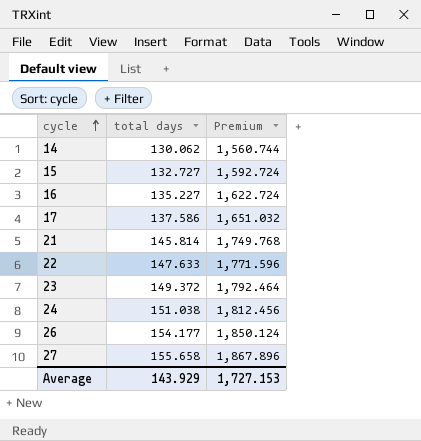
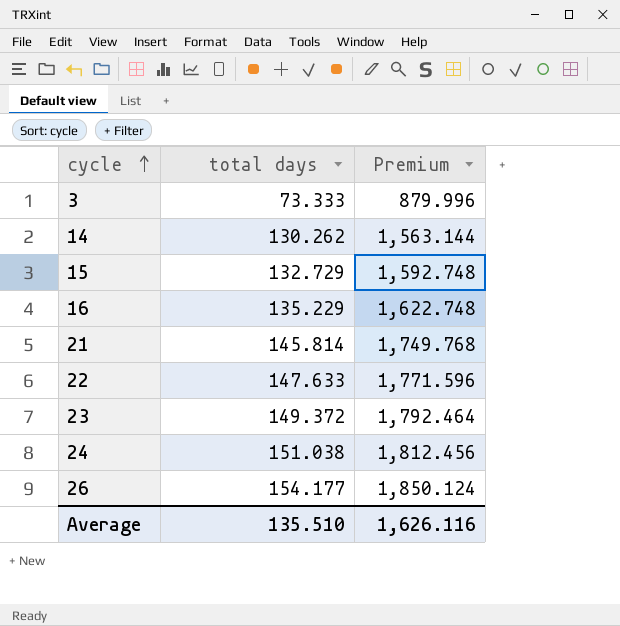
row 17: 137.586 | 1,651.032 -> none
row 27: 155.658 | 1,867.896 -> none
row 3: none -> 73.333 | 879.996
14 | total days: 130.062 -> 130.262
14 | Premium: 1,560.744 -> 1,563.144
15 | total days: 132.727 -> 132.729
15 | Premium: 1,592.724 -> 1,592.748
16 | total days: 135.227 -> 135.229
16 | Premium: 1,622.724 -> 1,622.748
Average | total days: 143.929 -> 135.510
Average | Premium: 1,727.153 -> 1,626.116

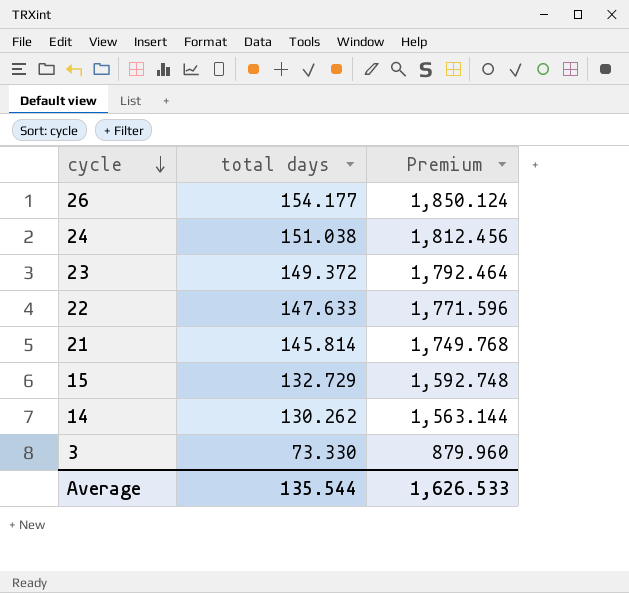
row order: cycle ascending -> cycle descending
row 16: 135.229 | 1,622.748 -> none
3 | total days: 73.333 -> 73.330
3 | Premium: 879.996 -> 879.960
Average | total days: 135.510 -> 135.544
Average | Premium: 1,626.116 -> 1,626.533

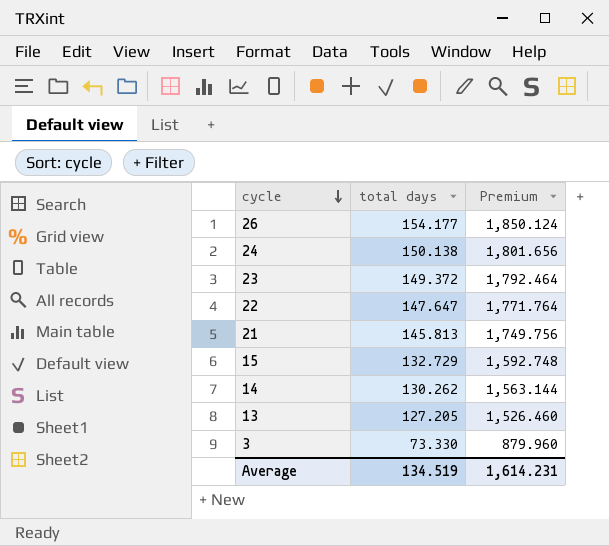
24 | total days: 151.038 -> 150.138
24 | Premium: 1,812.456 -> 1,801.656
22 | total days: 147.633 -> 147.647
22 | Premium: 1,771.596 -> 1,771.764
21 | total days: 145.814 -> 145.813
21 | Premium: 1,749.768 -> 1,749.756
row 13: none -> 127.205 | 1,526.460
Average | total days: 135.544 -> 134.519
Average | Premium: 1,626.533 -> 1,614.231

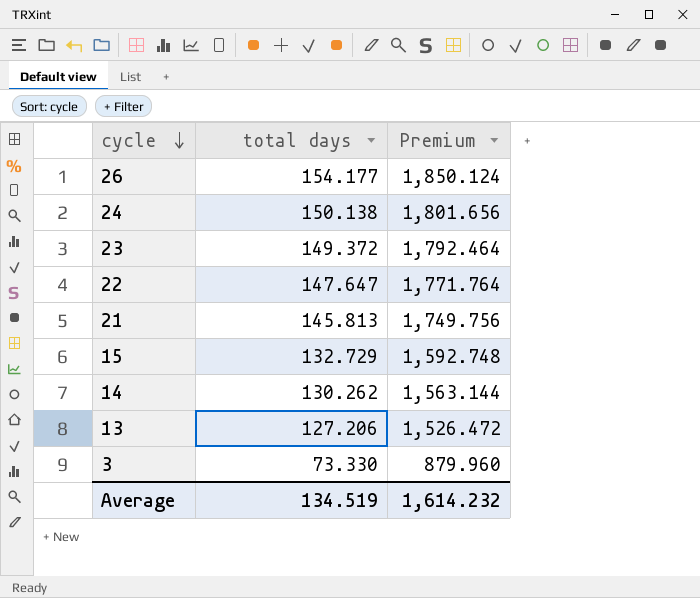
13 | total days: 127.205 -> 127.206
13 | Premium: 1,526.460 -> 1,526.472
Average | Premium: 1,614.231 -> 1,614.232

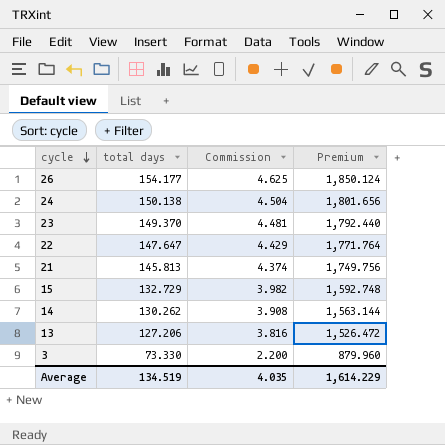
column Commission | formula: none -> [total days] * 0.03
23 | total days: 149.372 -> 149.370
23 | Premium: 1,792.464 -> 1,792.440
Average | Premium: 1,614.232 -> 1,614.229

